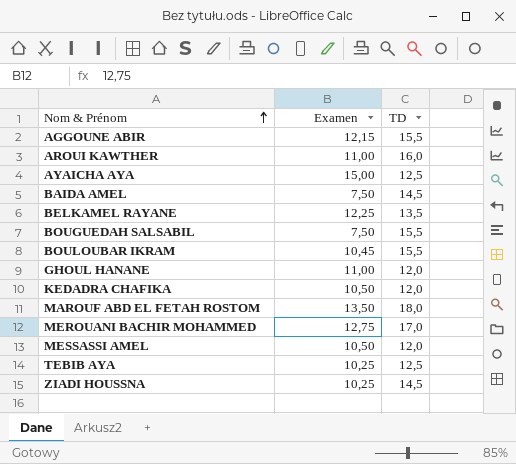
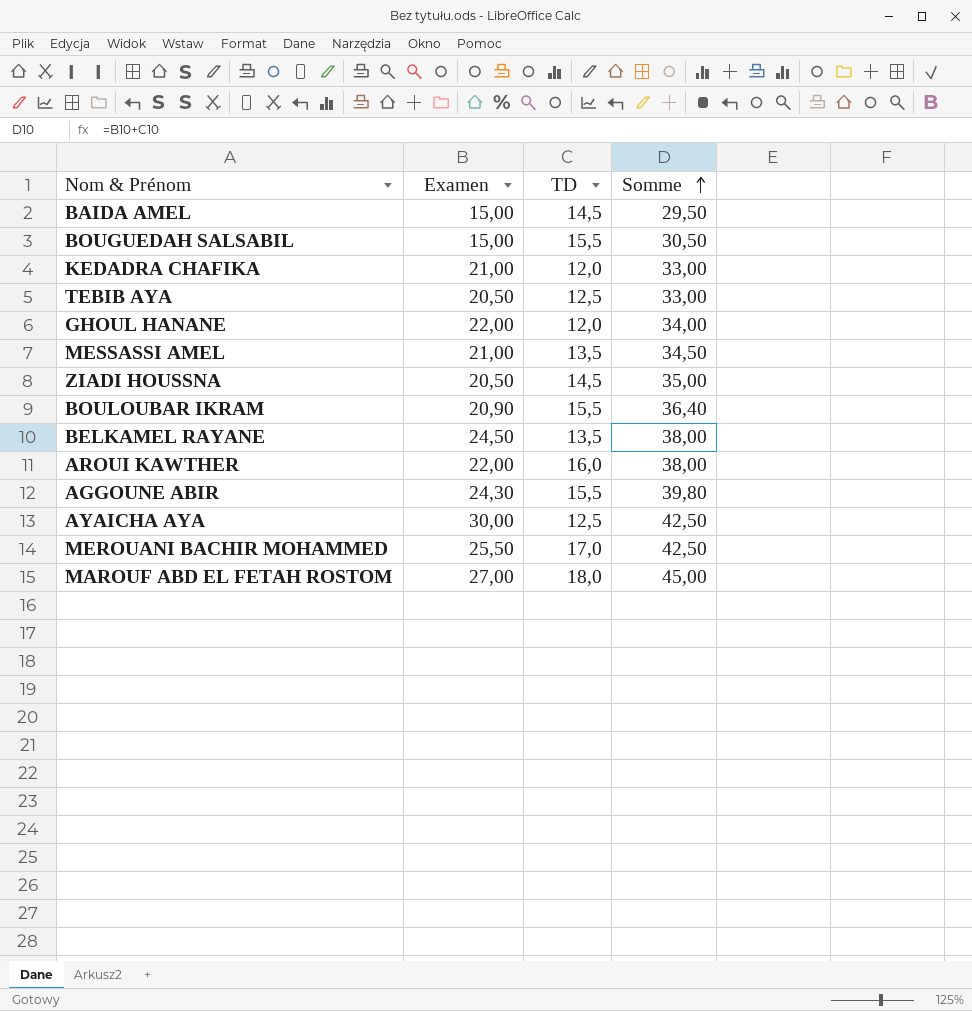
row order: Nom & Prénom ascending -> Somme ascending
column Somme | formula: none -> [Examen] + [TD]
BAIDA AMEL | Examen: 7,50 -> 15,00
BOUGUEDAH SALSABIL | Examen: 7,50 -> 15,00
KEDADRA CHAFIKA | Examen: 10,50 -> 21,00
TEBIB AYA | Examen: 10,25 -> 20,50
GHOUL HANANE | Examen: 11,00 -> 22,00
MESSASSI AMEL | Examen: 10,50 -> 21,00
MESSASSI AMEL | TD: 12,0 -> 13,5
ZIADI HOUSSNA | Examen: 10,25 -> 20,50
BOULOUBAR IKRAM | Examen: 10,45 -> 20,90
BELKAMEL RAYANE | Examen: 12,25 -> 24,50
AROUI KAWTHER | Examen: 11,00 -> 22,00
AGGOUNE ABIR | Examen: 12,15 -> 24,30
AYAICHA AYA | Examen: 15,00 -> 30,00
MEROUANI BACHIR MOHAMMED | Examen: 12,75 -> 25,50
MAROUF ABD EL FETAH ROSTOM | Examen: 13,50 -> 27,00

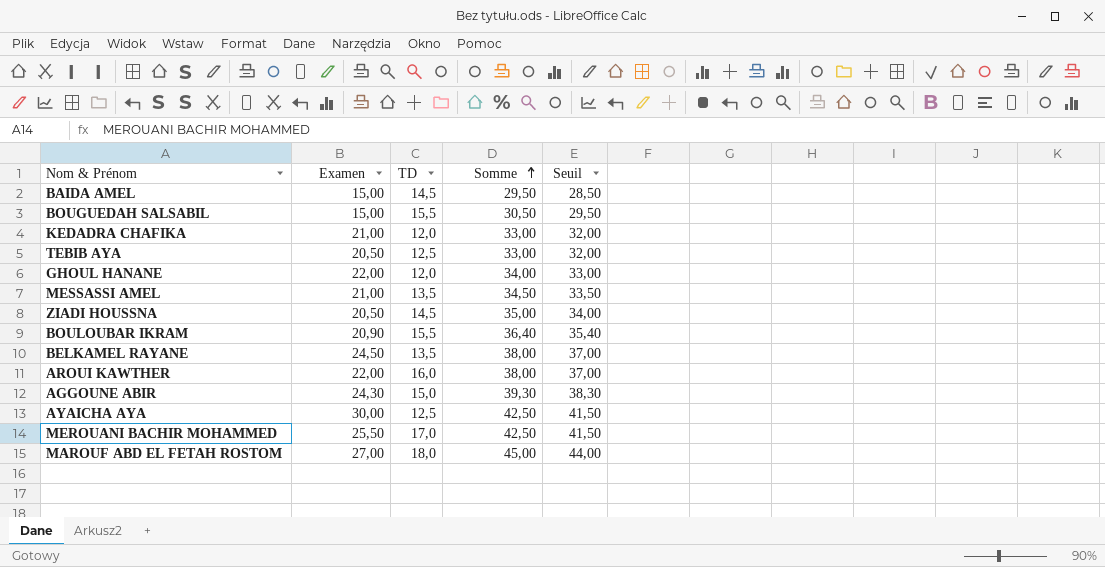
column Seuil | formula: none -> [Somme] - 1
AGGOUNE ABIR | TD: 15,5 -> 15,0
AGGOUNE ABIR | Somme: 39,80 -> 39,30

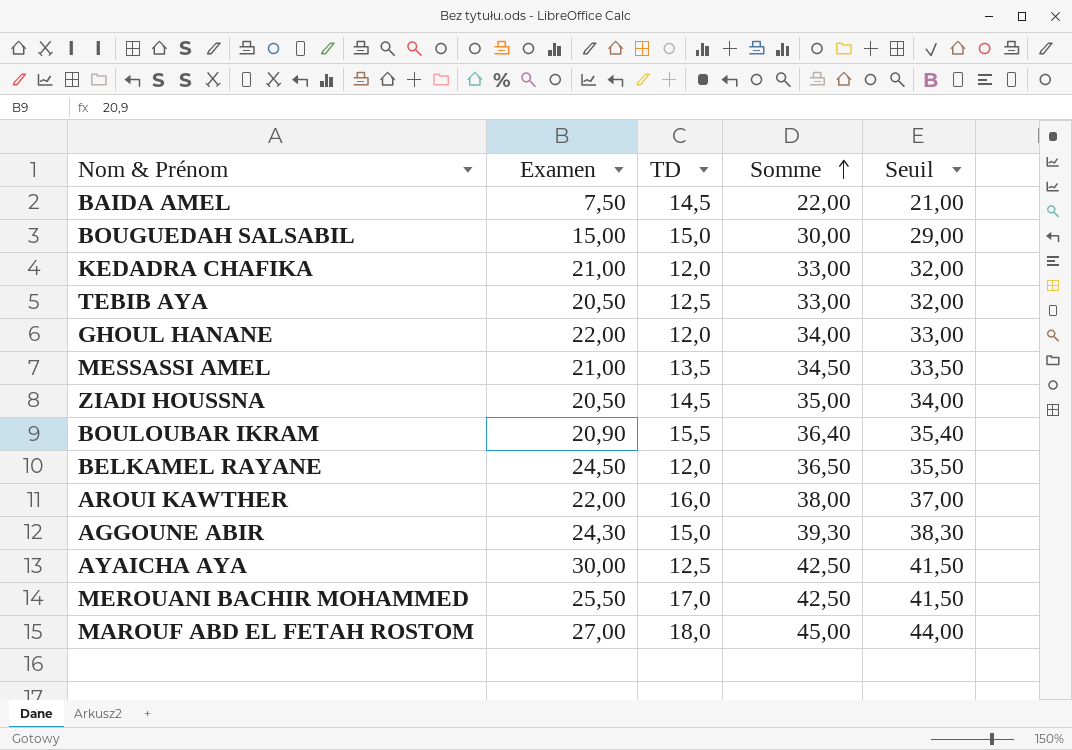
BAIDA AMEL | Examen: 15,00 -> 7,50
BAIDA AMEL | Somme: 29,50 -> 22,00
BAIDA AMEL | Seuil: 28,50 -> 21,00
BOUGUEDAH SALSABIL | TD: 15,5 -> 15,0
BOUGUEDAH SALSABIL | Somme: 30,50 -> 30,00
BOUGUEDAH SALSABIL | Seuil: 29,50 -> 29,00
BELKAMEL RAYANE | TD: 13,5 -> 12,0
BELKAMEL RAYANE | Somme: 38,00 -> 36,50
BELKAMEL RAYANE | Seuil: 37,00 -> 35,50

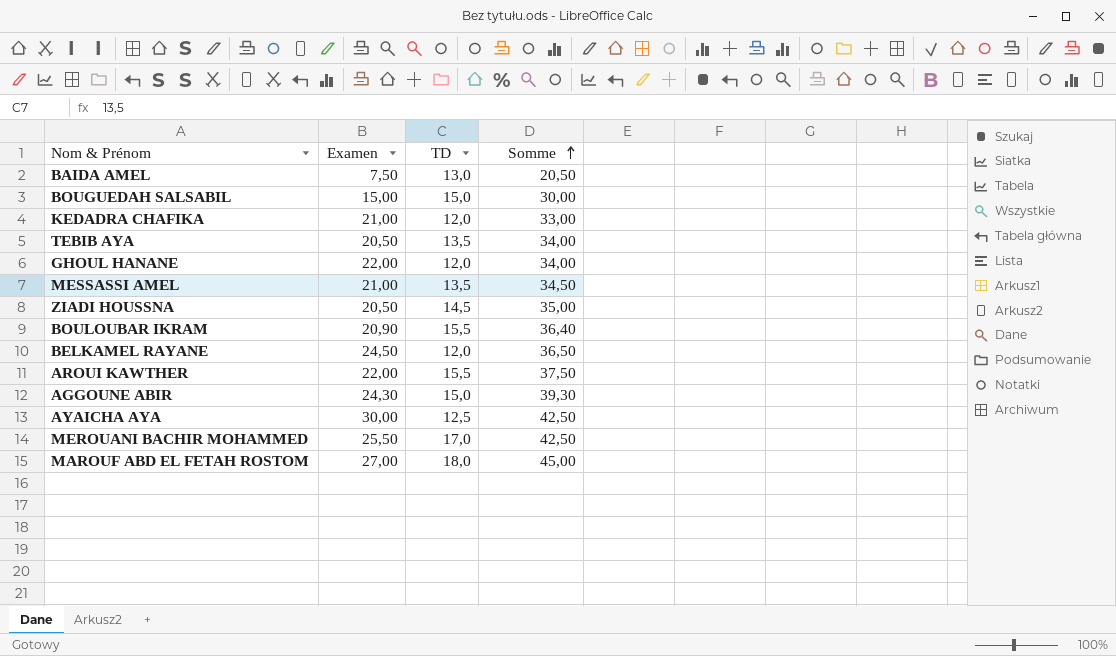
column Seuil | formula: [Somme] - 1 -> none
BAIDA AMEL | TD: 14,5 -> 13,0
BAIDA AMEL | Somme: 22,00 -> 20,50
TEBIB AYA | TD: 12,5 -> 13,5
TEBIB AYA | Somme: 33,00 -> 34,00
AROUI KAWTHER | TD: 16,0 -> 15,5
AROUI KAWTHER | Somme: 38,00 -> 37,50

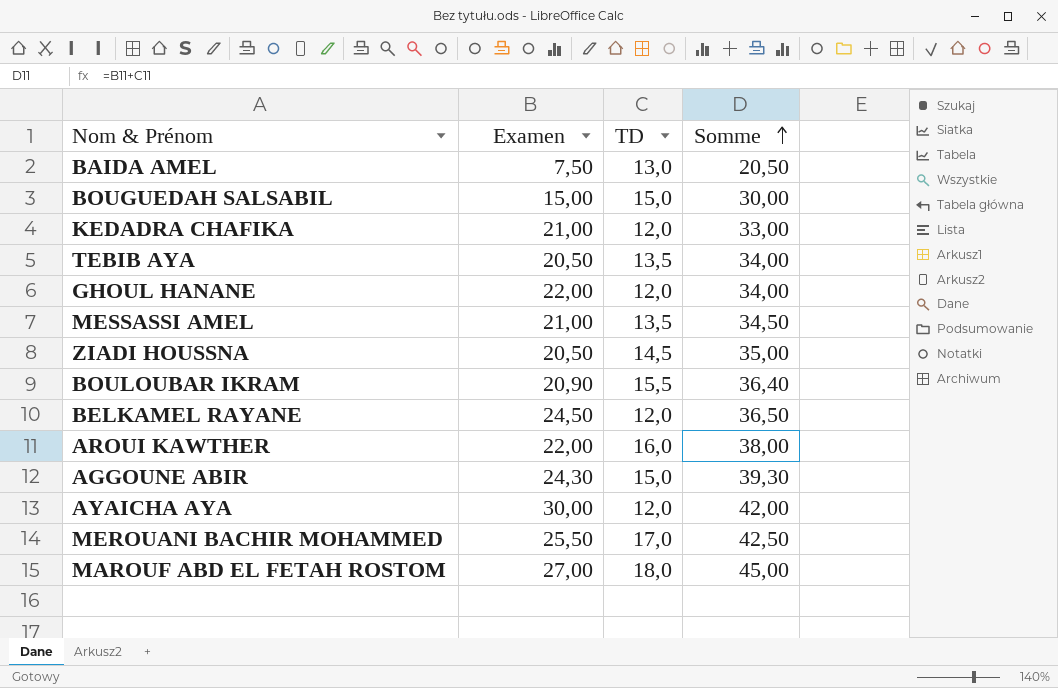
AROUI KAWTHER | TD: 15,5 -> 16,0
AROUI KAWTHER | Somme: 37,50 -> 38,00
AYAICHA AYA | TD: 12,5 -> 12,0
AYAICHA AYA | Somme: 42,50 -> 42,00

